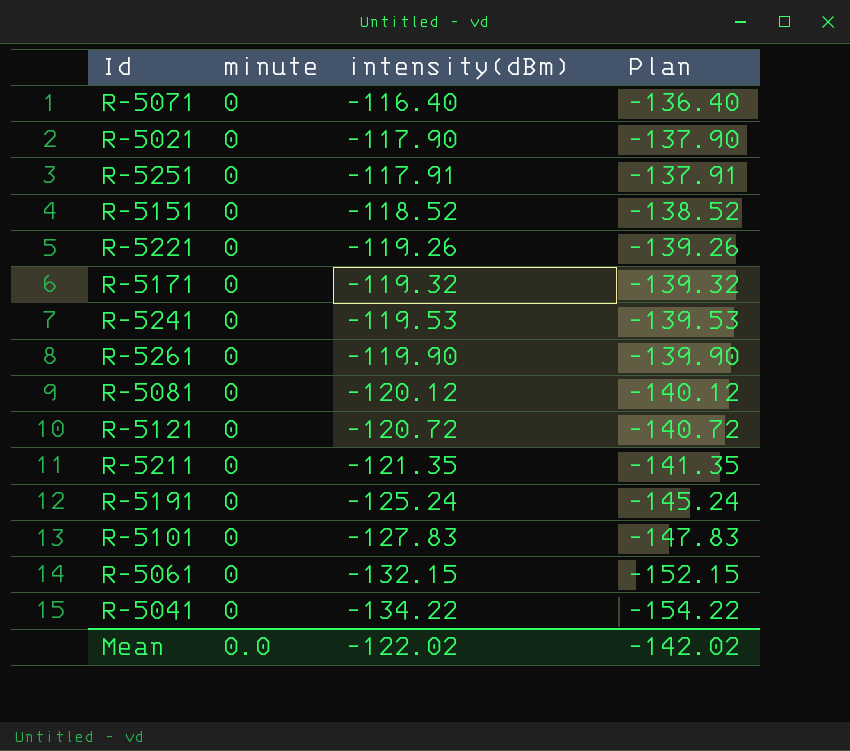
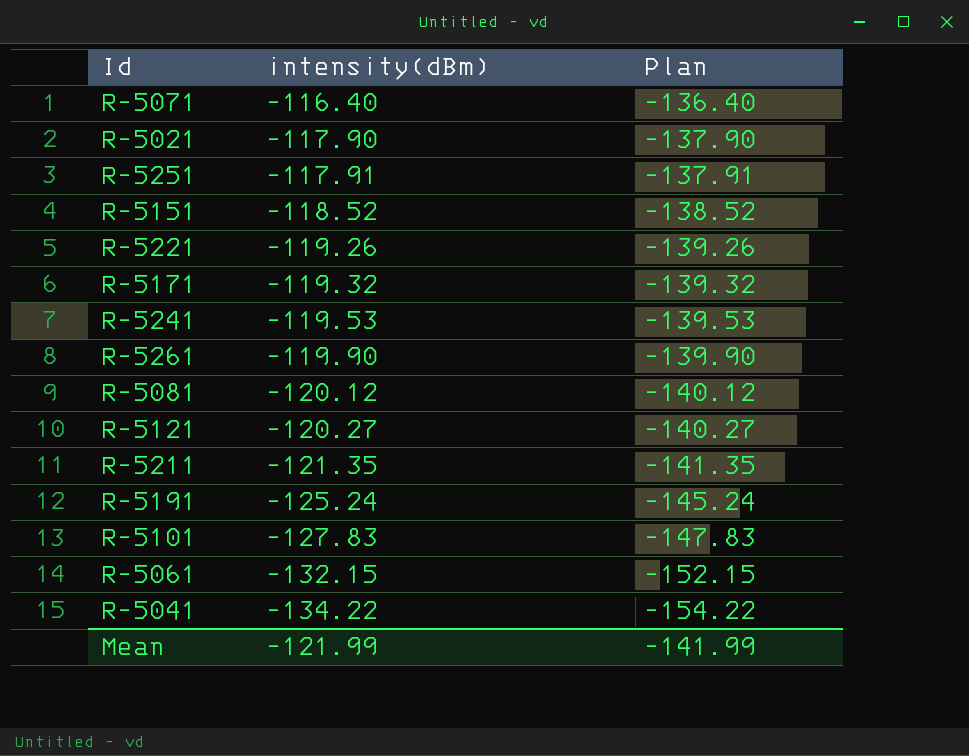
column minute | position: 2 -> none
R-5121 | intensity(dBm): -120.72 -> -120.27
R-5121 | Plan: -140.72 -> -140.27
Mean | intensity(dBm): -122.02 -> -121.99
Mean | Plan: -142.02 -> -141.99

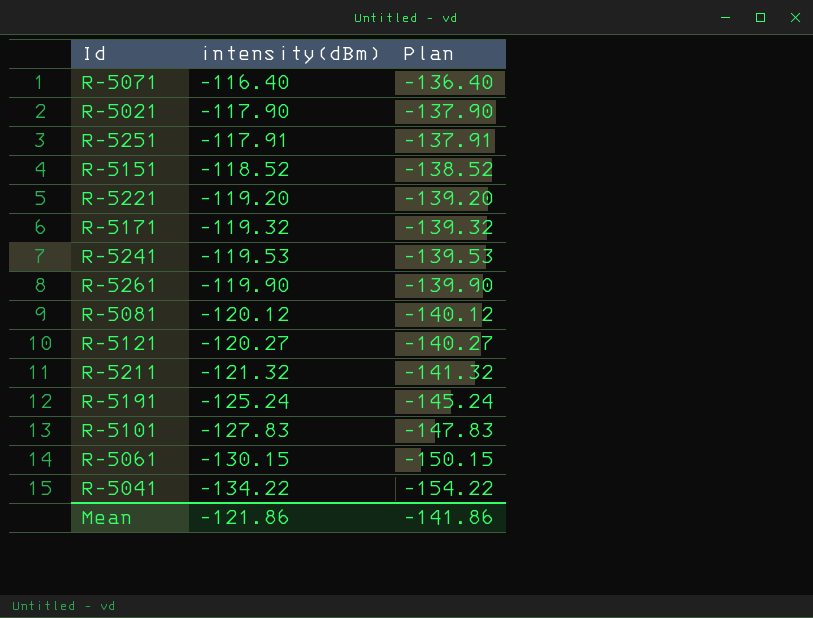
R-5221 | intensity(dBm): -119.26 -> -119.20
R-5221 | Plan: -139.26 -> -139.20
R-5211 | intensity(dBm): -121.35 -> -121.32
R-5211 | Plan: -141.35 -> -141.32
R-5061 | intensity(dBm): -132.15 -> -130.15
R-5061 | Plan: -152.15 -> -150.15
Mean | intensity(dBm): -121.99 -> -121.86
Mean | Plan: -141.99 -> -141.86

